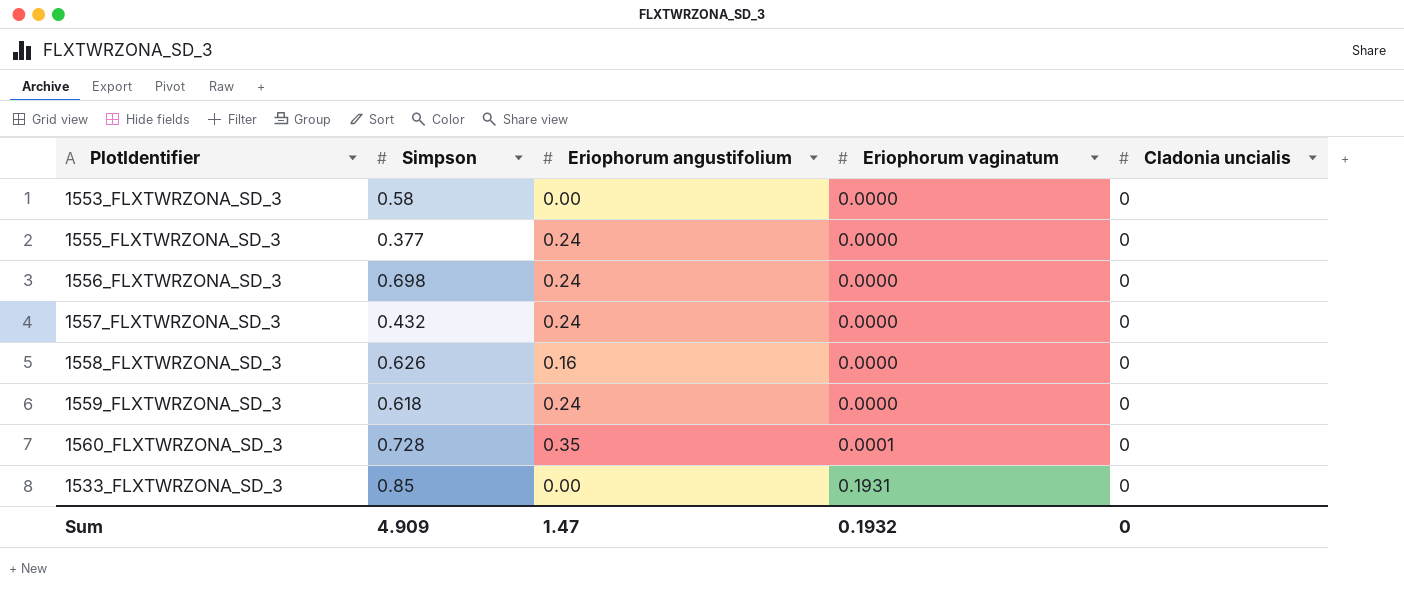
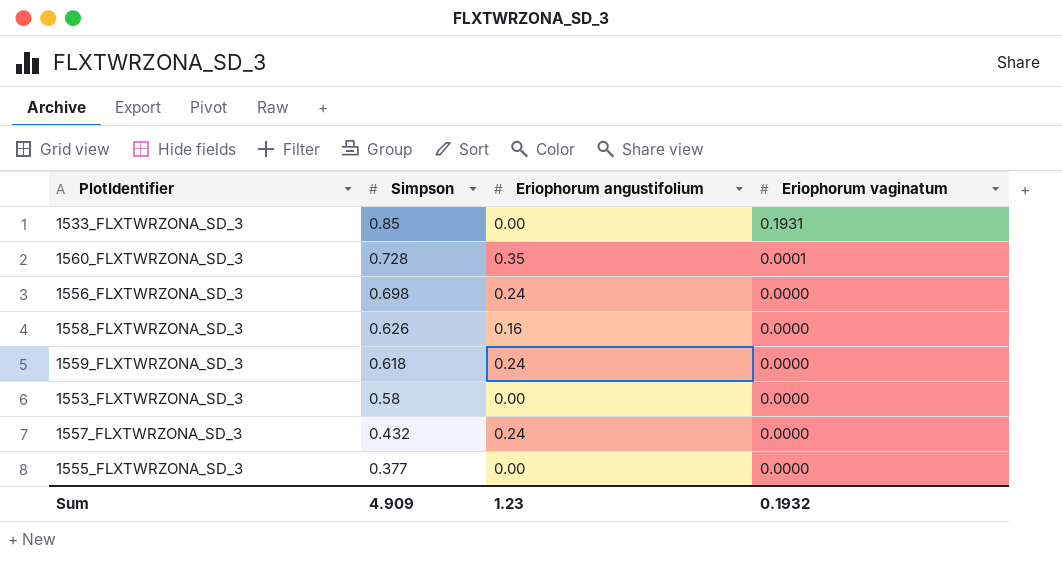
row order: Eriophorum vaginatum ascending -> Simpson descending
column Cladonia uncialis | position: 5 -> none
1555_FLXTWRZONA_SD_3 | Eriophorum angustifolium: 0.24 -> 0.00
Sum | Eriophorum angustifolium: 1.47 -> 1.23

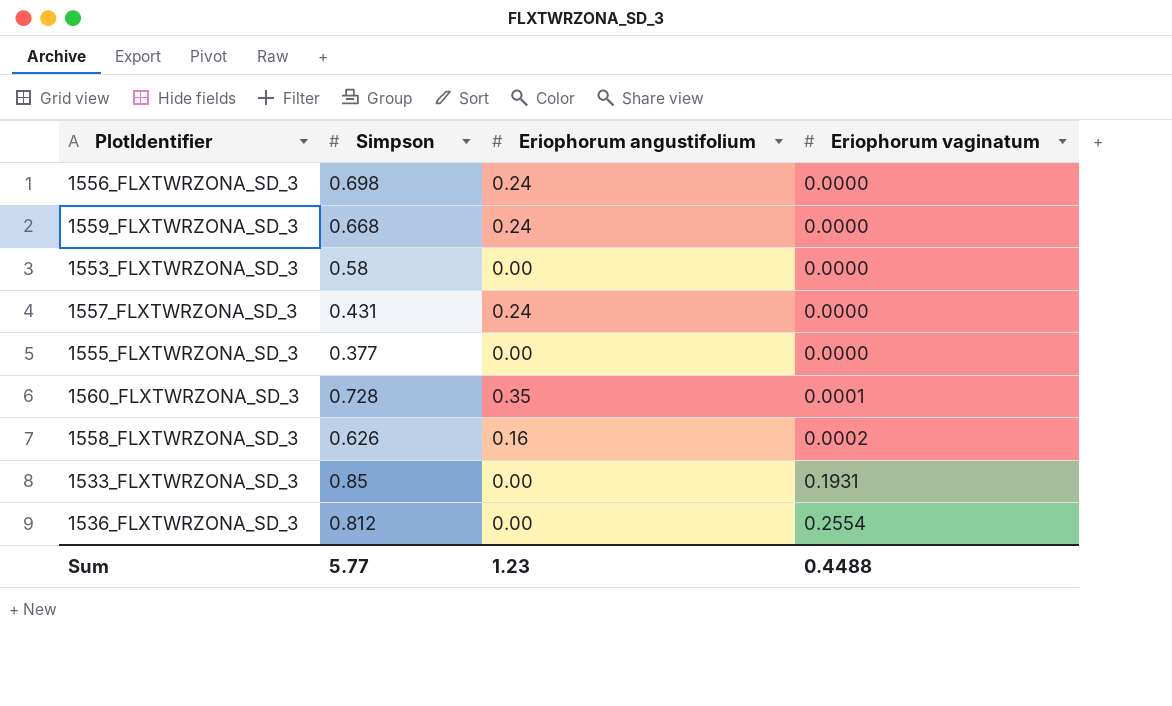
row order: Simpson descending -> Eriophorum vaginatum ascending
1559_FLXTWRZONA_SD_3 | Simpson: 0.618 -> 0.668
1557_FLXTWRZONA_SD_3 | Simpson: 0.432 -> 0.431
1558_FLXTWRZONA_SD_3 | Eriophorum vaginatum: 0.0000 -> 0.0002
row 1536_FLXTWRZONA_SD_3: none -> 0.812 | 0.00 | 0.2554
Sum | Simpson: 4.909 -> 5.77
Sum | Eriophorum vaginatum: 0.1932 -> 0.4488

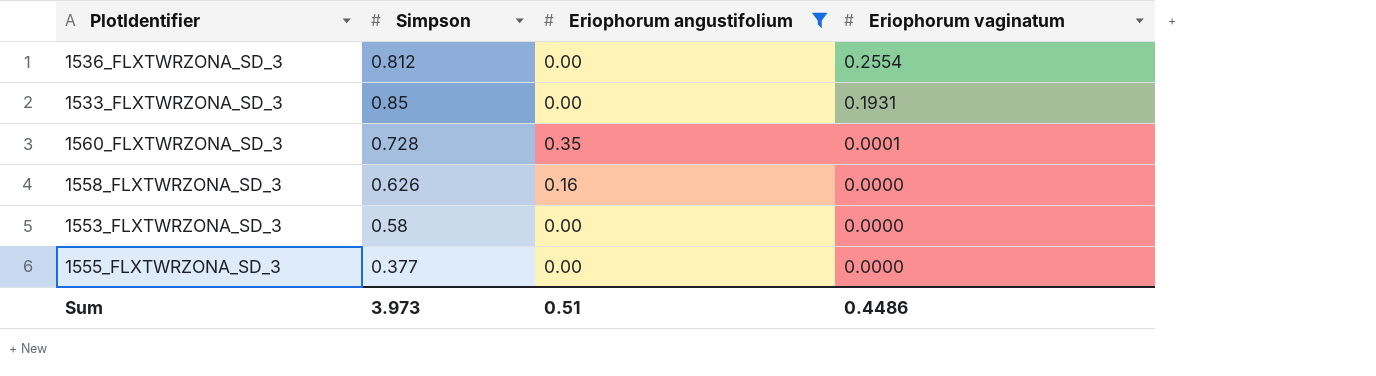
filter: none -> Eriophorum angustifolium != 0.24
row order: Eriophorum vaginatum ascending -> Eriophorum vaginatum descending
1558_FLXTWRZONA_SD_3 | Eriophorum vaginatum: 0.0002 -> 0.0000
Sum | Simpson: 5.77 -> 3.973
Sum | Eriophorum angustifolium: 1.23 -> 0.51
Sum | Eriophorum vaginatum: 0.4488 -> 0.4486

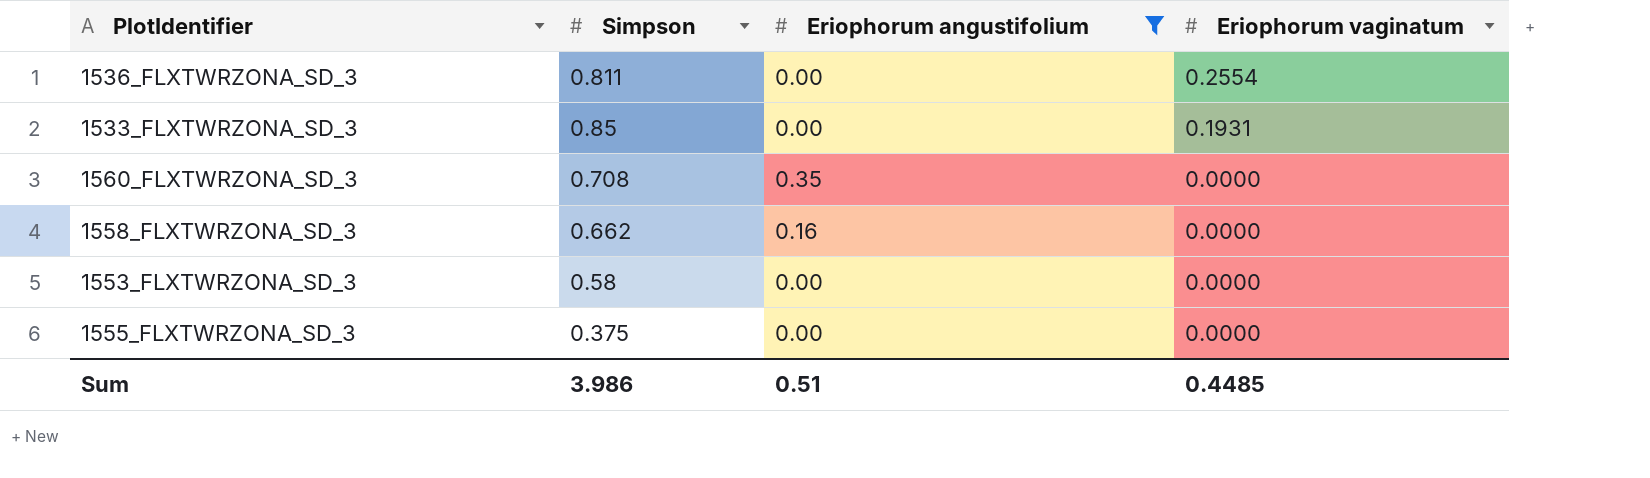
1536_FLXTWRZONA_SD_3 | Simpson: 0.812 -> 0.811
1560_FLXTWRZONA_SD_3 | Simpson: 0.728 -> 0.708
1560_FLXTWRZONA_SD_3 | Eriophorum vaginatum: 0.0001 -> 0.0000
1558_FLXTWRZONA_SD_3 | Simpson: 0.626 -> 0.662
1555_FLXTWRZONA_SD_3 | Simpson: 0.377 -> 0.375
Sum | Simpson: 3.973 -> 3.986
Sum | Eriophorum vaginatum: 0.4486 -> 0.4485

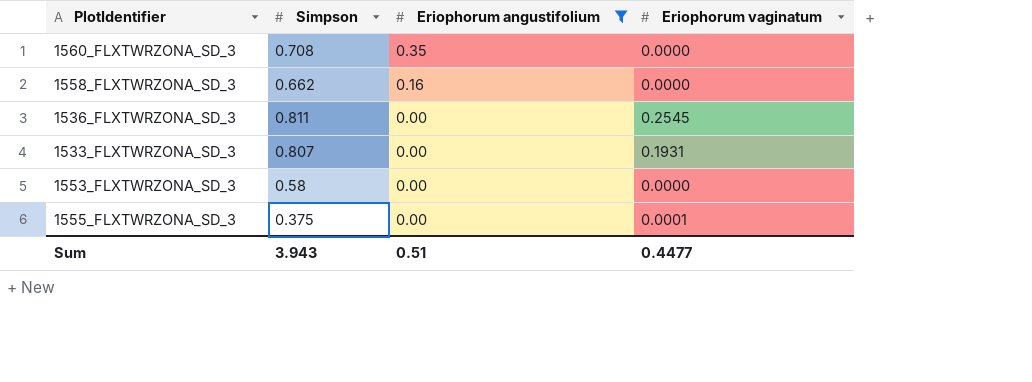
row order: Eriophorum vaginatum descending -> Eriophorum angustifolium descending
1536_FLXTWRZONA_SD_3 | Eriophorum vaginatum: 0.2554 -> 0.2545
1533_FLXTWRZONA_SD_3 | Simpson: 0.85 -> 0.807
1555_FLXTWRZONA_SD_3 | Eriophorum vaginatum: 0.0000 -> 0.0001
Sum | Simpson: 3.986 -> 3.943
Sum | Eriophorum vaginatum: 0.4485 -> 0.4477

